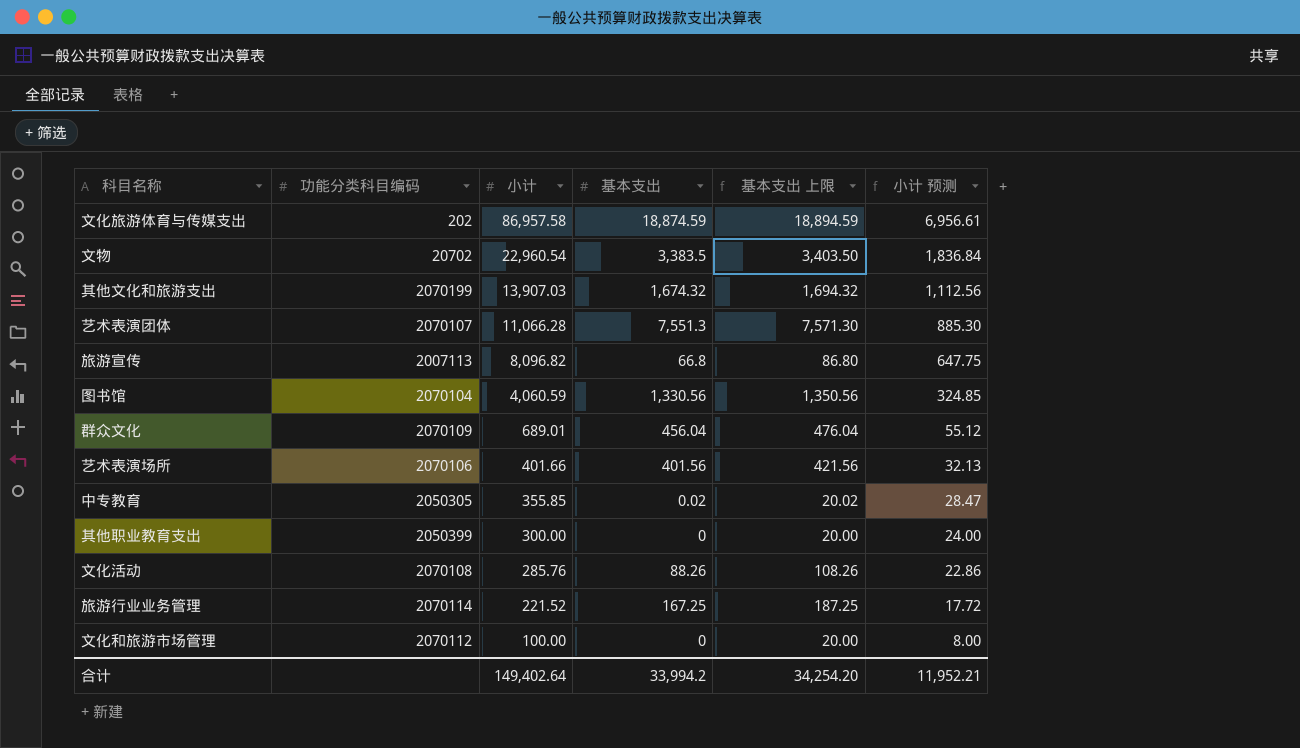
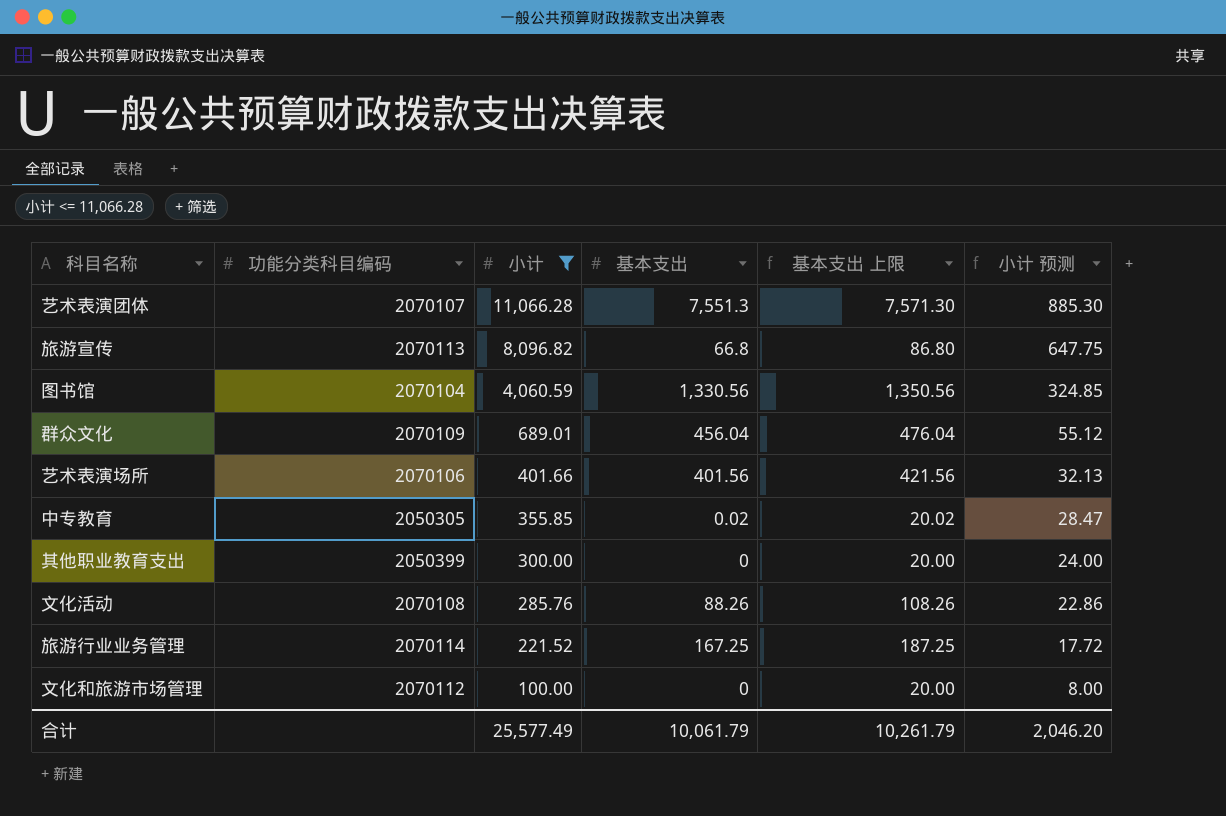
filter: none -> 小计 <= 11,066.28
旅游宣传 | 功能分类科目编码: 2007113 -> 2070113
合计 | 小计: 149,402.64 -> 25,577.49
合计 | 基本支出: 33,994.2 -> 10,061.79
合计 | 基本支出 上限: 34,254.20 -> 10,261.79
合计 | 小计 预测: 11,952.21 -> 2,046.20

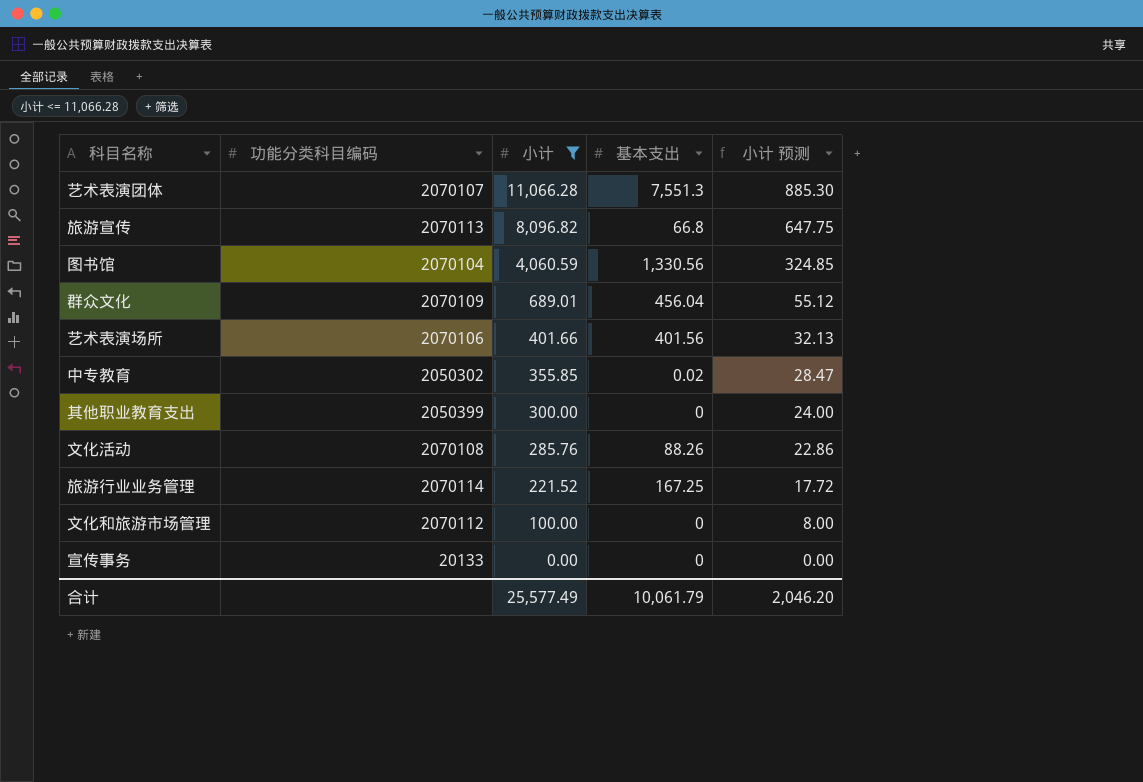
column 基本支出 上限 | formula: [基本支出] + 20 -> none
中专教育 | 功能分类科目编码: 2050305 -> 2050302
row 宣传事务: none -> 20133 | 0.00 | 0 | 0.00

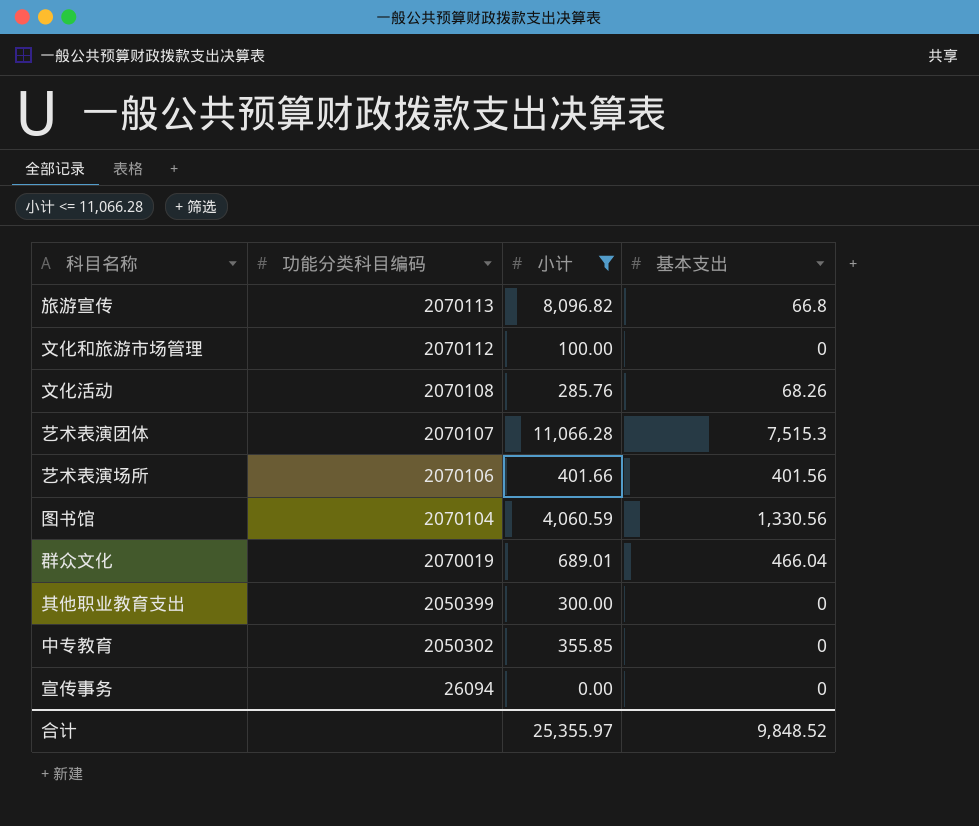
row order: 小计 descending -> 功能分类科目编码 descending
column 小计 预测 | formula: [小计] * 0.08 -> none
row 旅游行业业务管理: 2070114 | 221.52 | 167.25 | 17.72 -> none
文化活动 | 基本支出: 88.26 -> 68.26
艺术表演团体 | 基本支出: 7,551.3 -> 7,515.3
群众文化 | 功能分类科目编码: 2070109 -> 2070019
群众文化 | 基本支出: 456.04 -> 466.04
中专教育 | 基本支出: 0.02 -> 0
宣传事务 | 功能分类科目编码: 20133 -> 26094
合计 | 小计: 25,577.49 -> 25,355.97
合计 | 基本支出: 10,061.79 -> 9,848.52

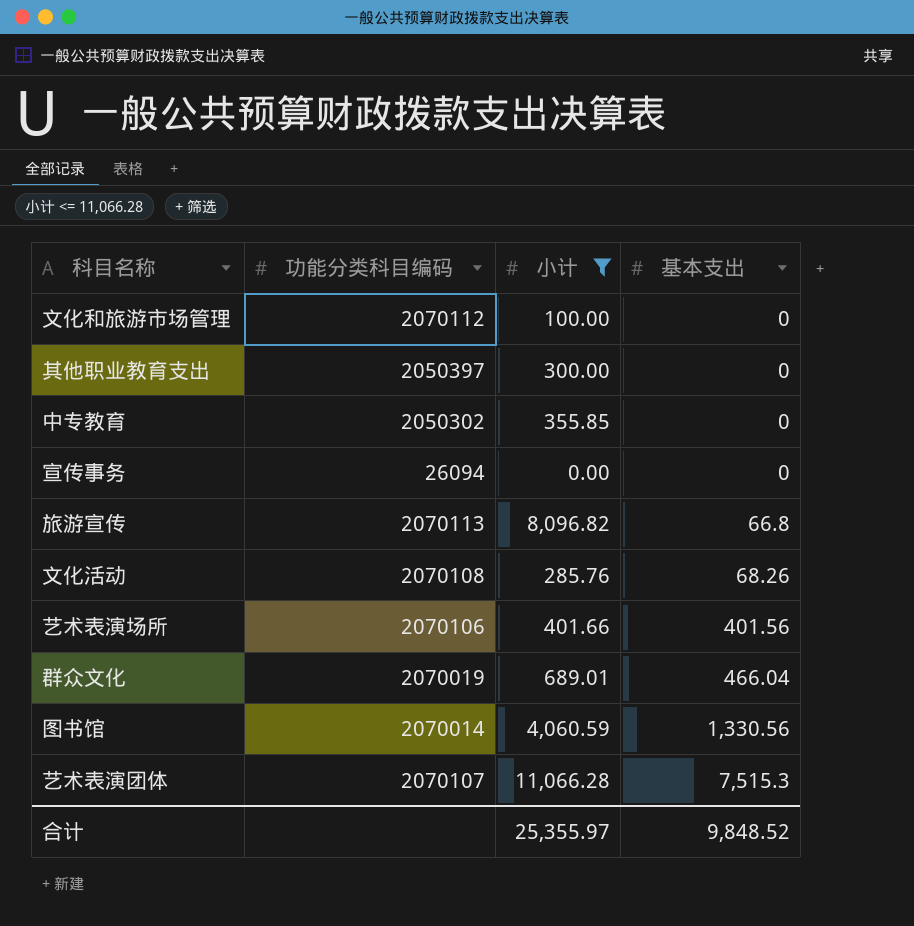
row order: 功能分类科目编码 descending -> 基本支出 ascending
其他职业教育支出 | 功能分类科目编码: 2050399 -> 2050397
图书馆 | 功能分类科目编码: 2070104 -> 2070014

